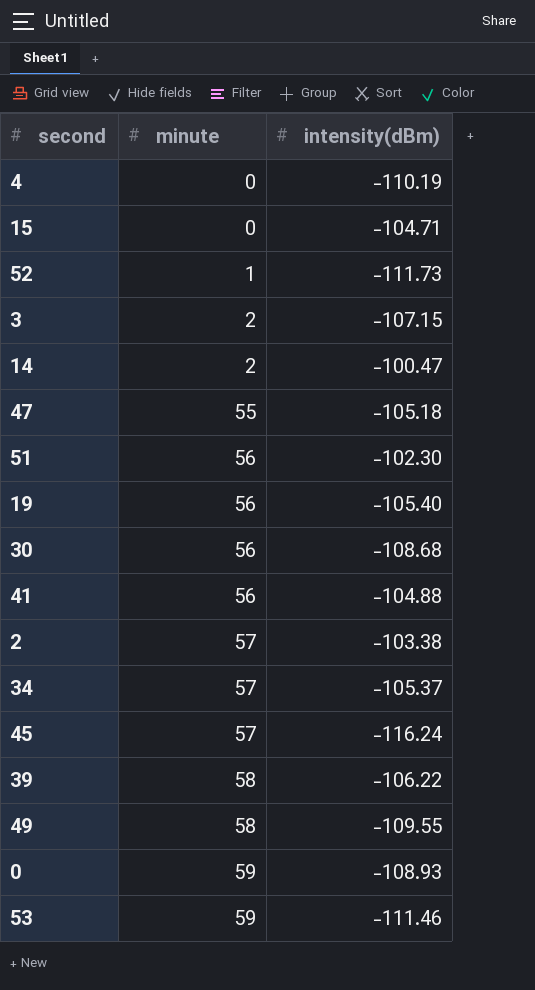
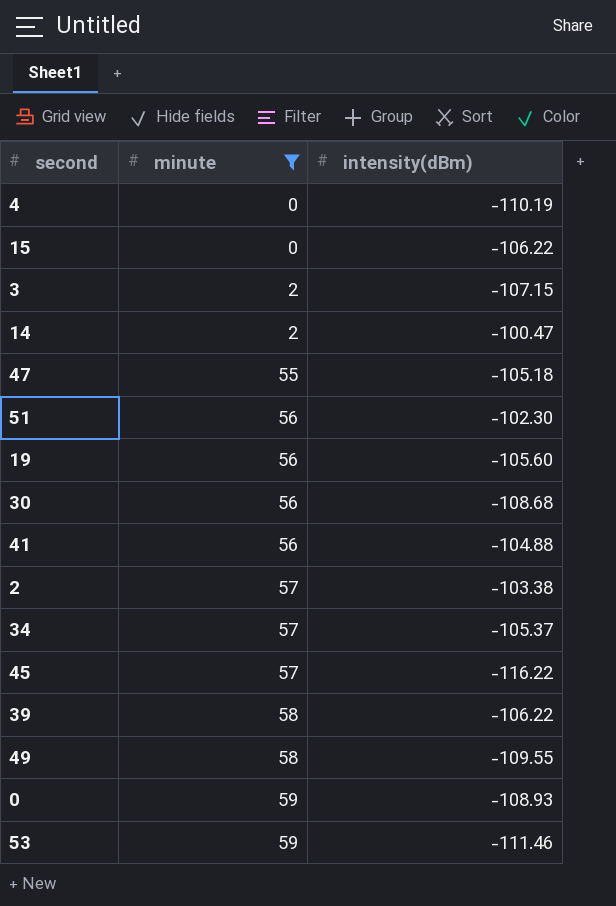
filter: none -> minute != 1
15 | intensity(dBm): -104.71 -> -106.22
19 | intensity(dBm): -105.40 -> -105.60
45 | intensity(dBm): -116.24 -> -116.22

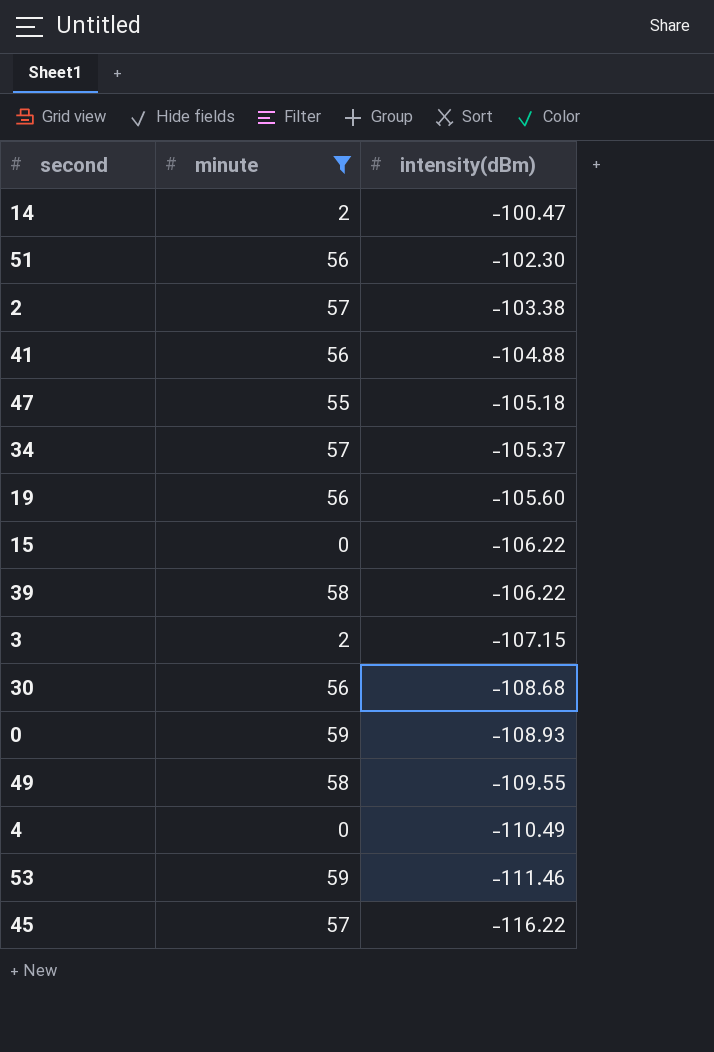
row order: minute ascending -> intensity(dBm) descending
4 | intensity(dBm): -110.19 -> -110.49

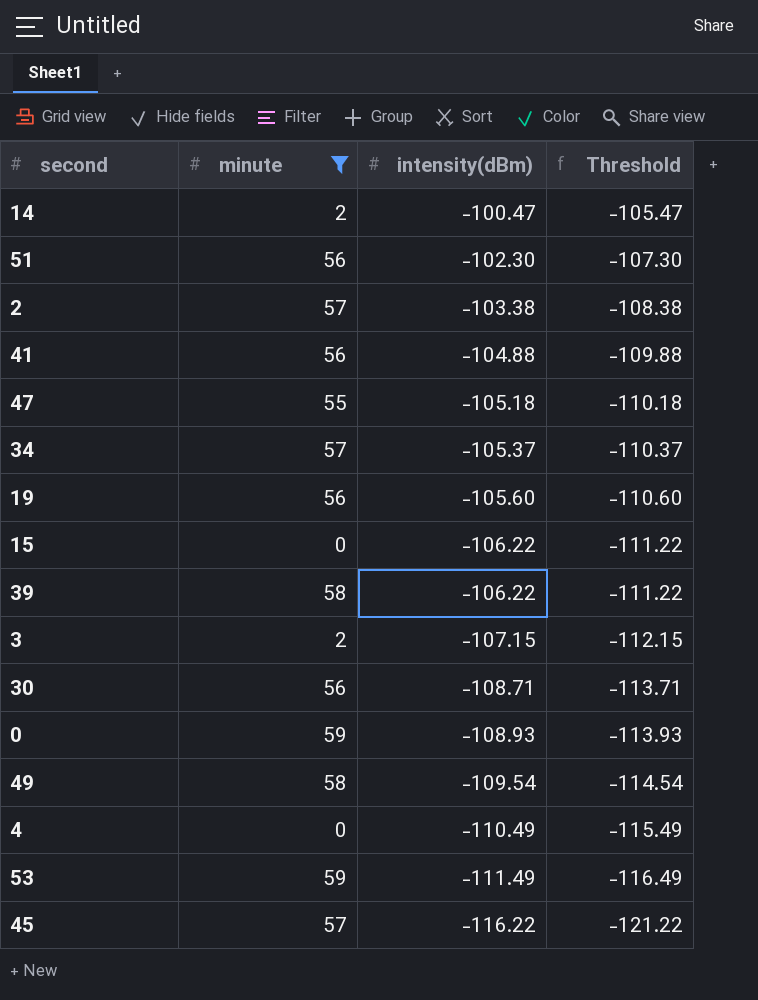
column Threshold | formula: none -> [intensity(dBm)] - 5
30 | intensity(dBm): -108.68 -> -108.71
49 | intensity(dBm): -109.55 -> -109.54
53 | intensity(dBm): -111.46 -> -111.49

